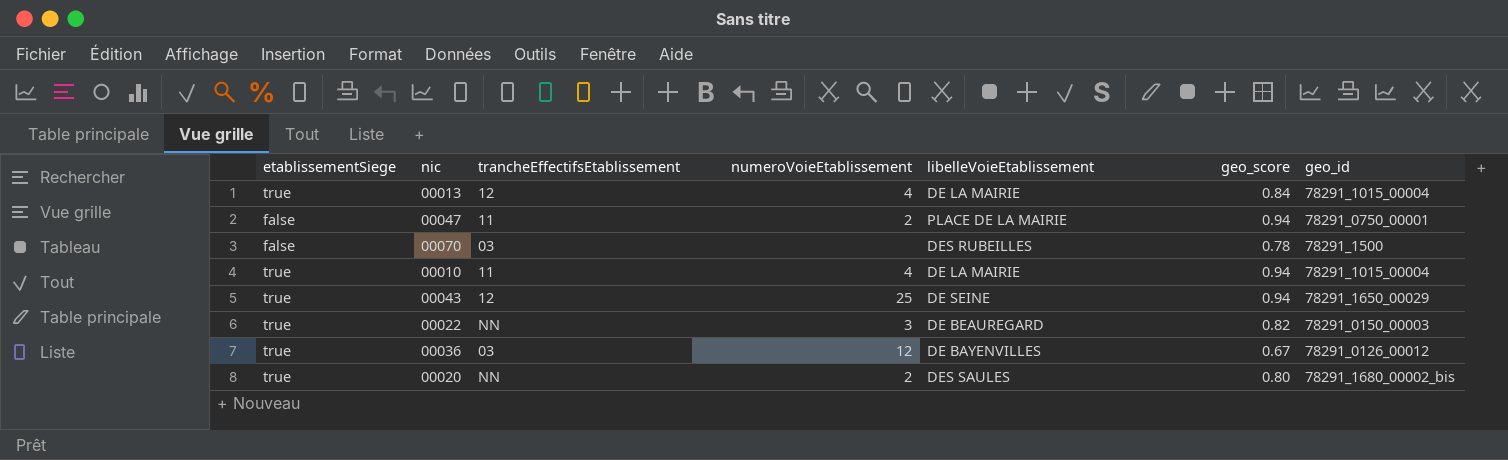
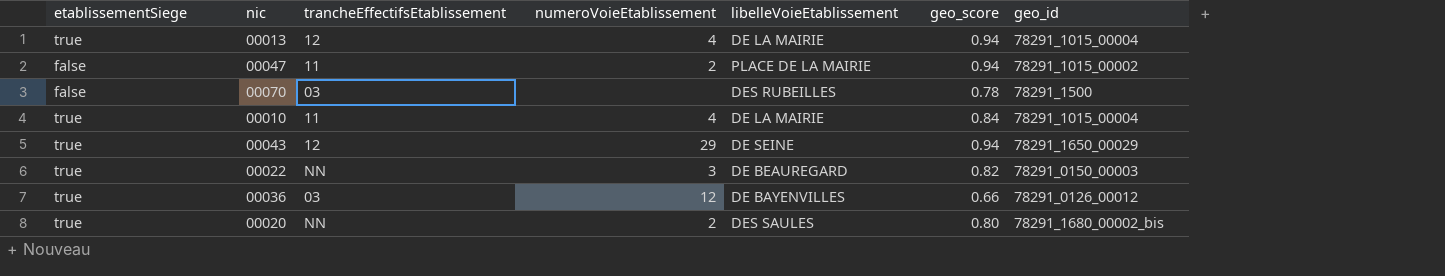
00013 | geo_score: 0.84 -> 0.94
00047 | geo_id: 78291_0750_00001 -> 78291_1015_00002
00010 | geo_score: 0.94 -> 0.84
00043 | numeroVoieEtablissement: 25 -> 29
00036 | geo_score: 0.67 -> 0.66

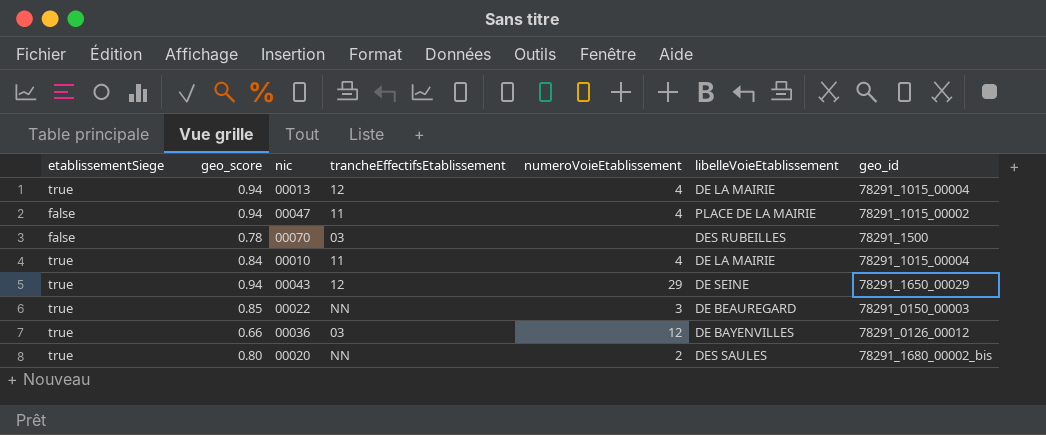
column geo_score | position: 6 -> 2
00047 | numeroVoieEtablissement: 2 -> 4
00022 | geo_score: 0.82 -> 0.85

